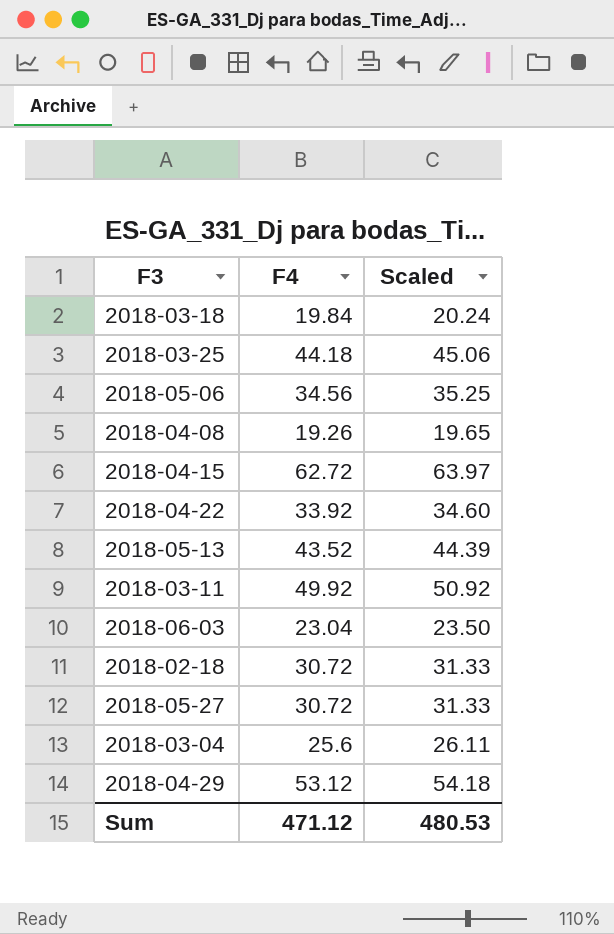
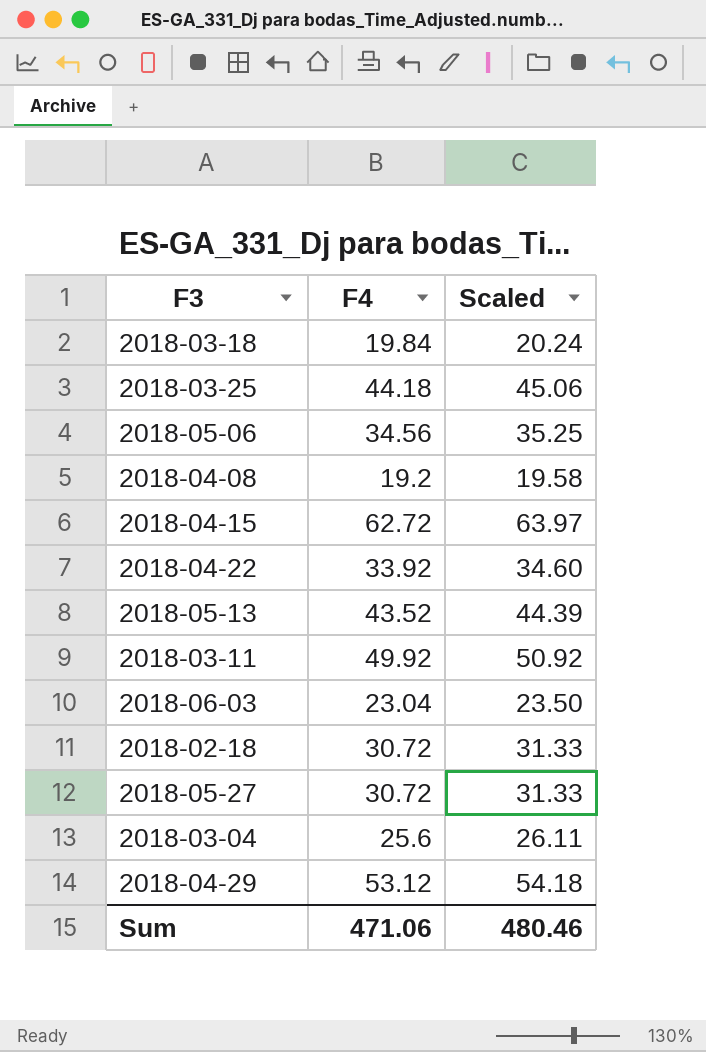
2018-04-08 | F4: 19.26 -> 19.2
2018-04-08 | Scaled: 19.65 -> 19.58
Sum | F4: 471.12 -> 471.06
Sum | Scaled: 480.53 -> 480.46

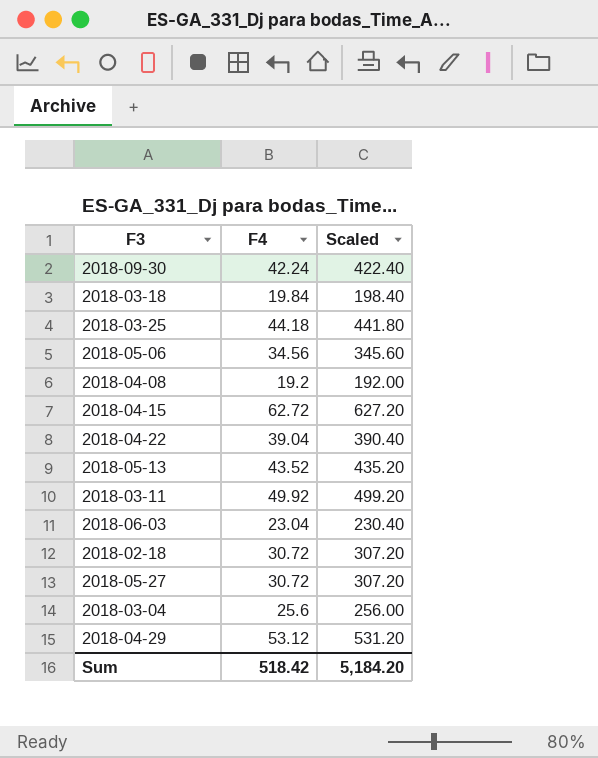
column Scaled | formula: [F4] * 1.02 -> [F4] * 10
row 2018-09-30: none -> 42.24 | 422.40
2018-04-22 | F4: 33.92 -> 39.04
Sum | F4: 471.06 -> 518.42
Sum | Scaled: 480.46 -> 5,184.20

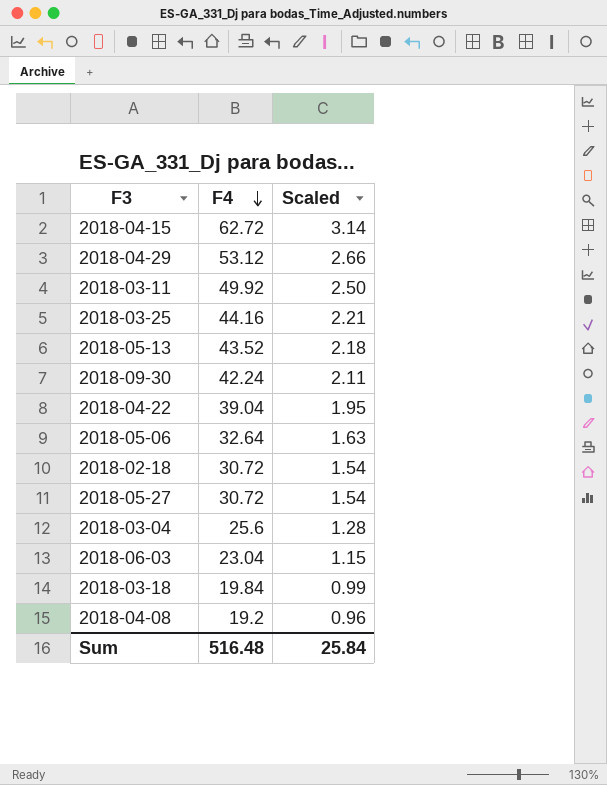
row order: none -> F4 descending
column Scaled | formula: [F4] * 10 -> [F4] * 0.05
2018-03-25 | F4: 44.18 -> 44.16
2018-05-06 | F4: 34.56 -> 32.64
Sum | F4: 518.42 -> 516.48
Sum | Scaled: 5,184.20 -> 25.84

